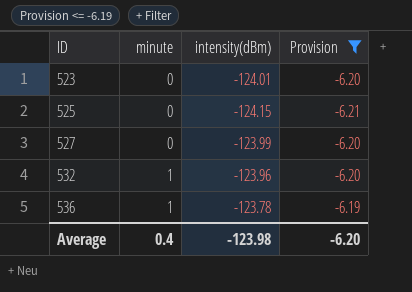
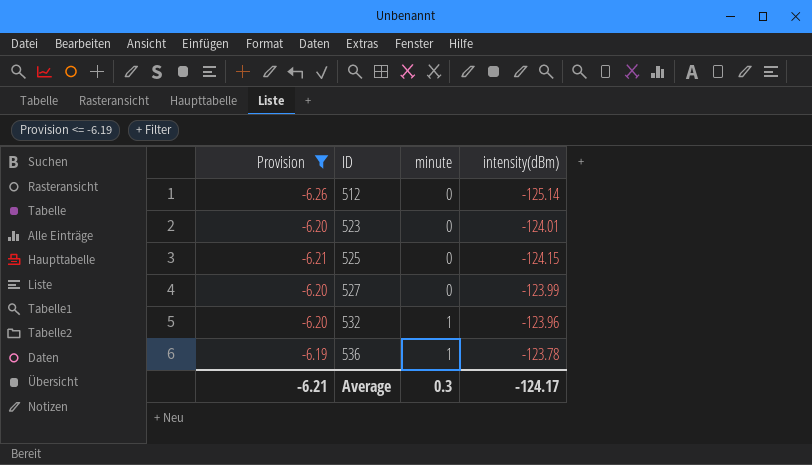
column Provision | position: 4 -> 1
row 512: none -> -6.26 | 0 | -125.14
Average | Provision: -6.20 -> -6.21
Average | minute: 0.4 -> 0.3
Average | intensity(dBm): -123.98 -> -124.17

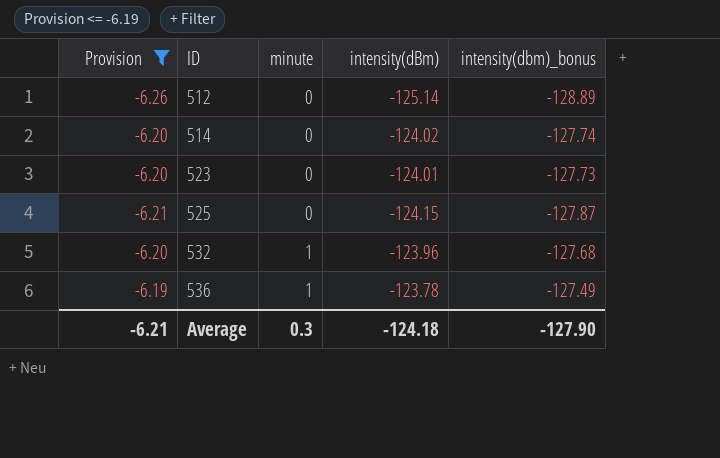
column intensity(dbm)_bonus | formula: none -> [intensity(dBm)] * 1.03
row 527: -6.20 | 0 | -123.99 -> none
row 514: none -> -6.20 | 0 | -124.02 | -127.74
Average | intensity(dBm): -124.17 -> -124.18

